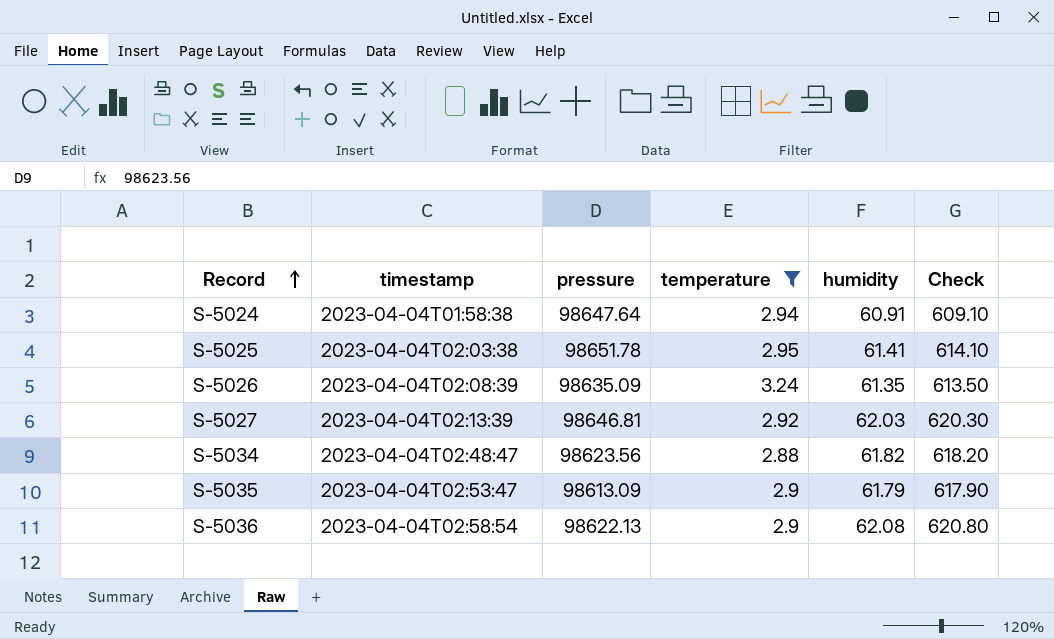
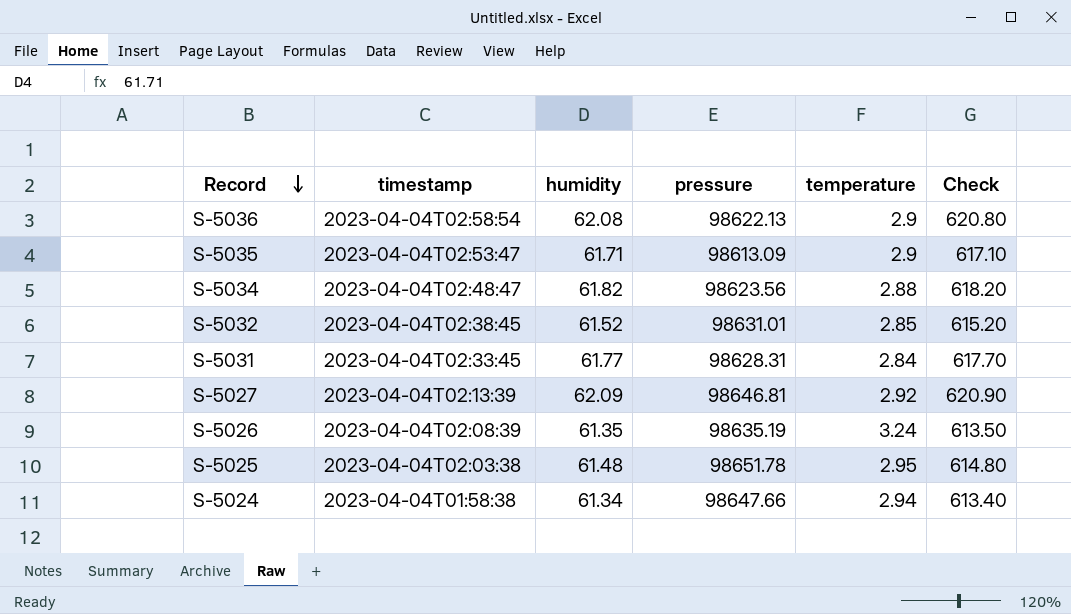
filter: temperature >= 2.88 -> none
row order: Record ascending -> Record descending
column humidity | position: 5 -> 3
S-5035 | humidity: 61.79 -> 61.71
S-5035 | Check: 617.90 -> 617.10
S-5027 | humidity: 62.03 -> 62.09
S-5027 | Check: 620.30 -> 620.90
S-5026 | pressure: 98635.09 -> 98635.19
S-5025 | humidity: 61.41 -> 61.48
S-5025 | Check: 614.10 -> 614.80
S-5024 | humidity: 60.91 -> 61.34
S-5024 | pressure: 98647.64 -> 98647.66
S-5024 | Check: 609.10 -> 613.40

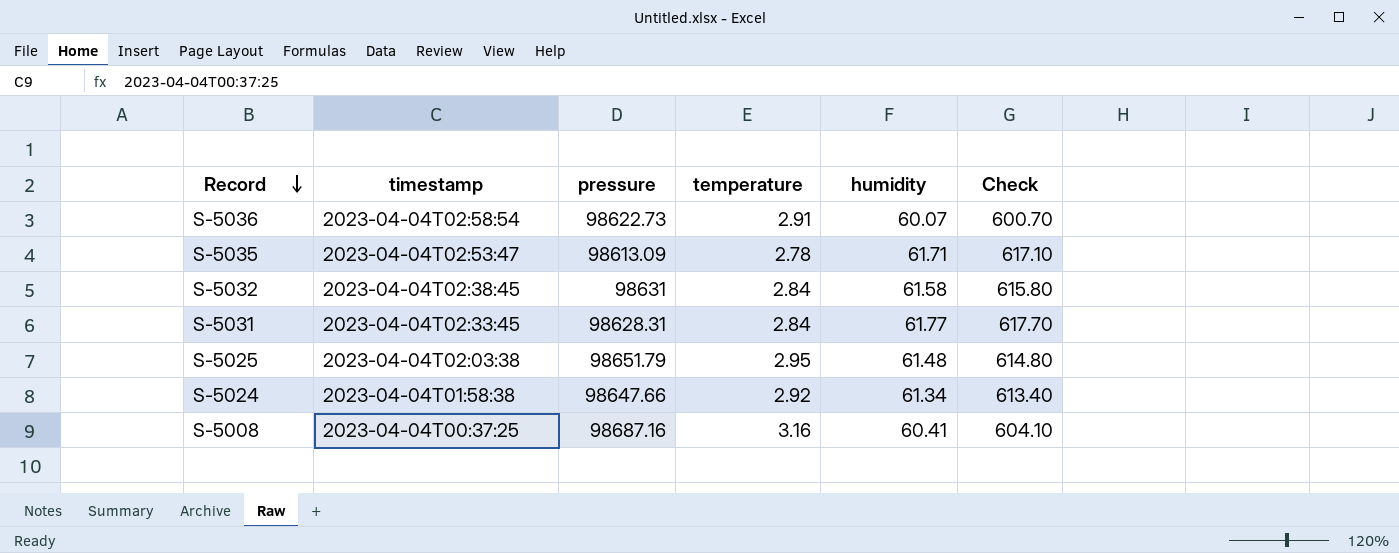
column humidity | position: 3 -> 5
row S-5034: 2023-04-04T02:48:47 | 61.82 | 98623.56 | 2.88 | 618.20 -> none
row S-5027: 2023-04-04T02:13:39 | 62.09 | 98646.81 | 2.92 | 620.90 -> none
row S-5026: 2023-04-04T02:08:39 | 61.35 | 98635.19 | 3.24 | 613.50 -> none
S-5036 | pressure: 98622.13 -> 98622.73
S-5036 | temperature: 2.9 -> 2.91
S-5036 | humidity: 62.08 -> 60.07
S-5036 | Check: 620.80 -> 600.70
S-5035 | temperature: 2.9 -> 2.78
S-5032 | pressure: 98631.01 -> 98631
S-5032 | temperature: 2.85 -> 2.84
S-5032 | humidity: 61.52 -> 61.58
S-5032 | Check: 615.20 -> 615.80
S-5025 | pressure: 98651.78 -> 98651.79
S-5024 | temperature: 2.94 -> 2.92
row S-5008: none -> 2023-04-04T00:37:25 | 98687.16 | 3.16 | 60.41 | 604.10

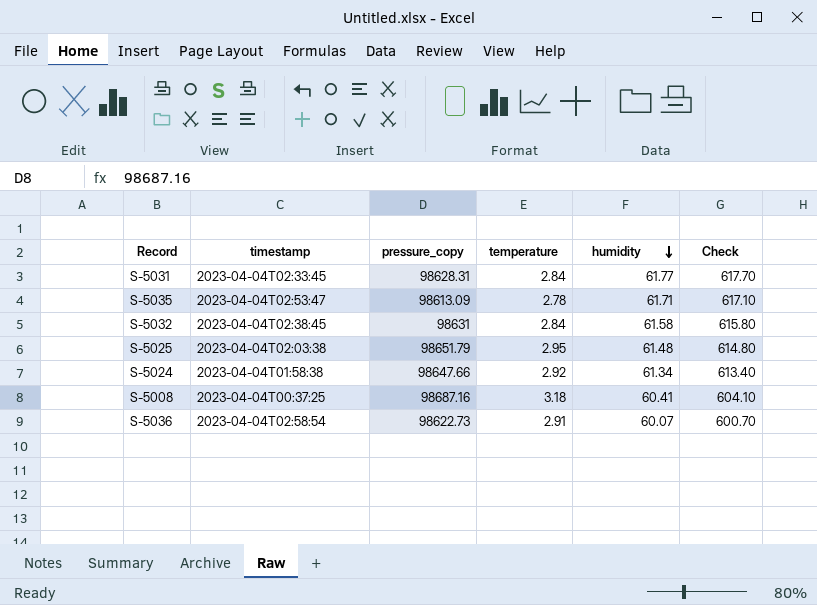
row order: Record descending -> humidity descending
column name: pressure -> pressure_copy
S-5008 | temperature: 3.16 -> 3.18

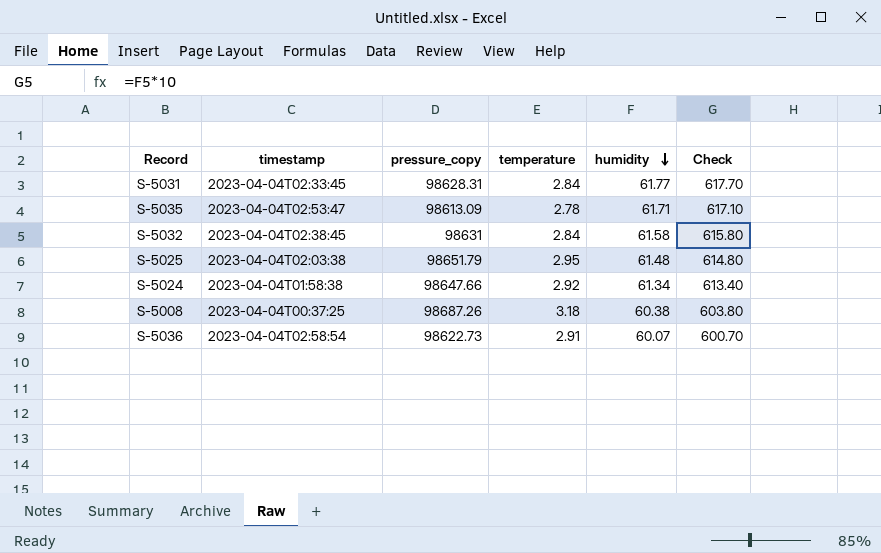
S-5008 | pressure_copy: 98687.16 -> 98687.26
S-5008 | humidity: 60.41 -> 60.38
S-5008 | Check: 604.10 -> 603.80

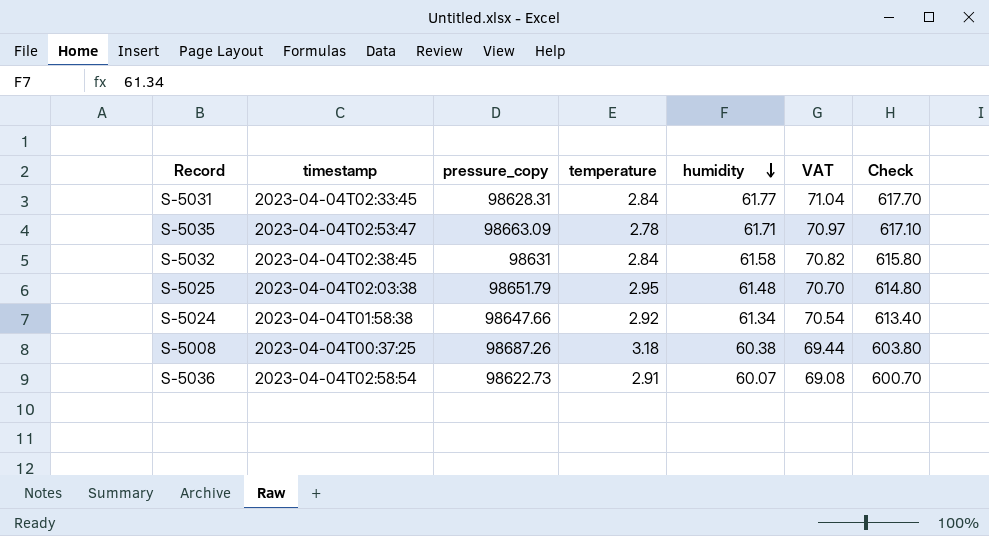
column VAT | formula: none -> [humidity] * 1.15
S-5035 | pressure_copy: 98613.09 -> 98663.09

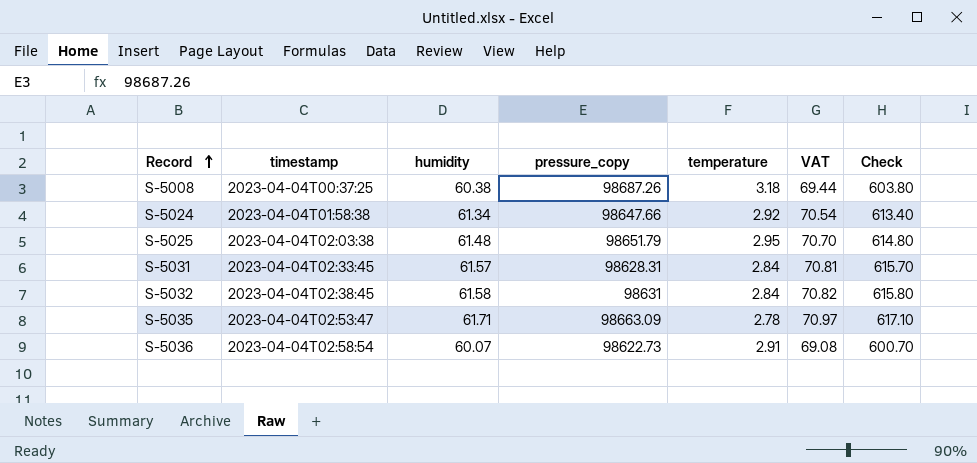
row order: humidity descending -> Record ascending
column humidity | position: 5 -> 3
S-5031 | humidity: 61.77 -> 61.57
S-5031 | VAT: 71.04 -> 70.81
S-5031 | Check: 617.70 -> 615.70

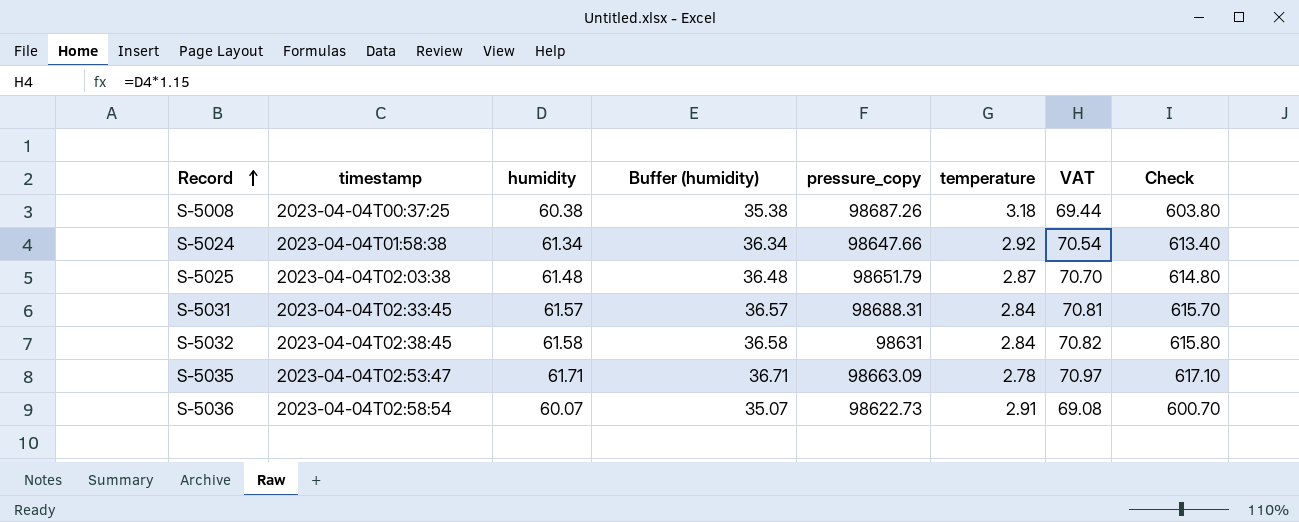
column Buffer (humidity) | formula: none -> [humidity] - 25
S-5025 | temperature: 2.95 -> 2.87
S-5031 | pressure_copy: 98628.31 -> 98688.31

